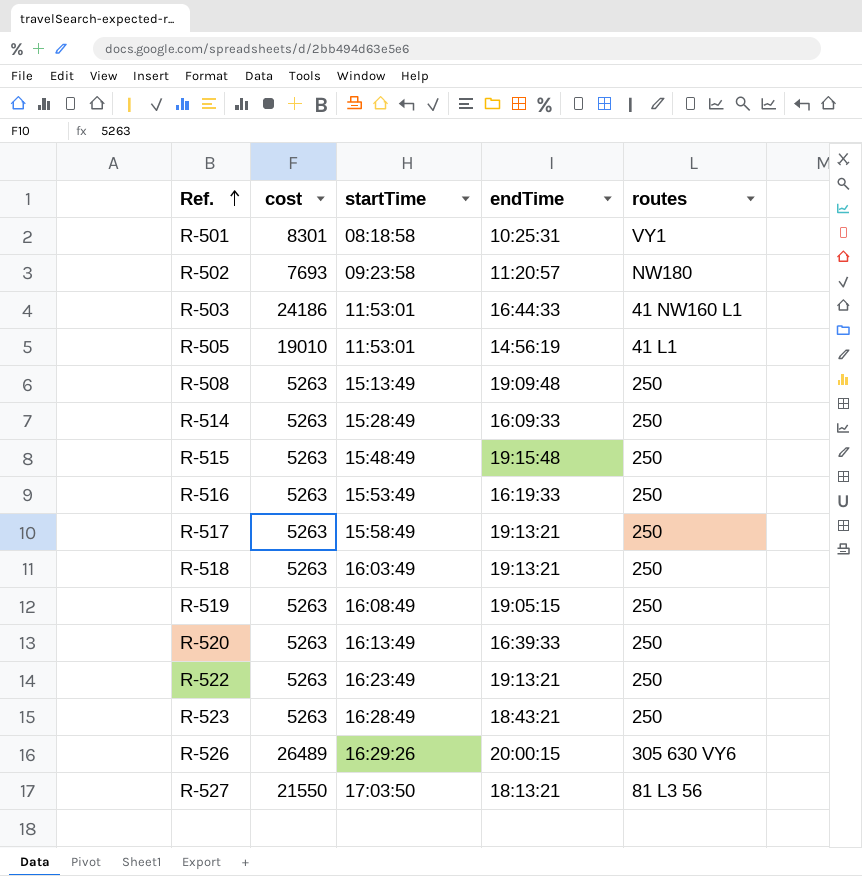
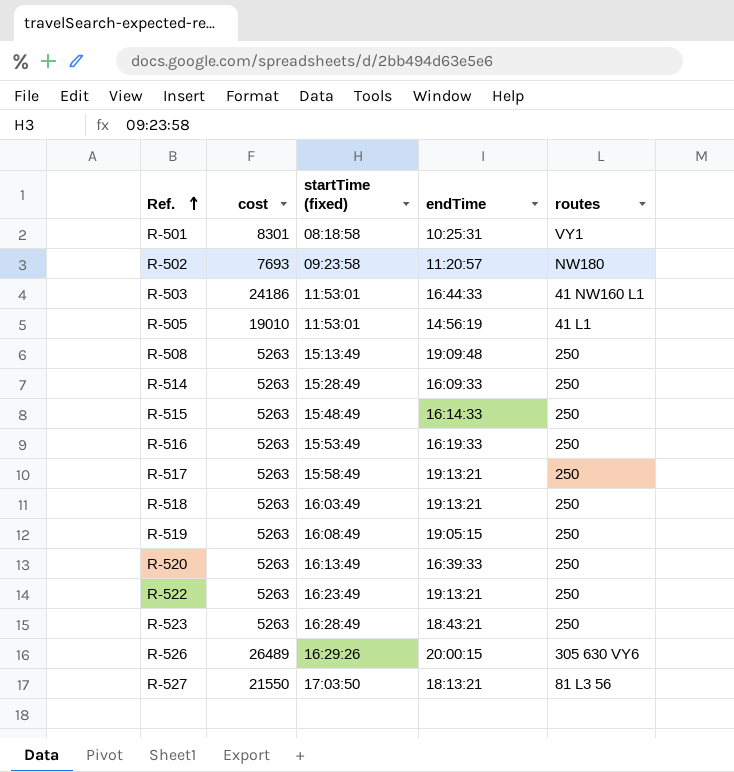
column name: startTime -> startTime (fixed)
R-515 | endTime: 19:15:48 -> 16:14:33

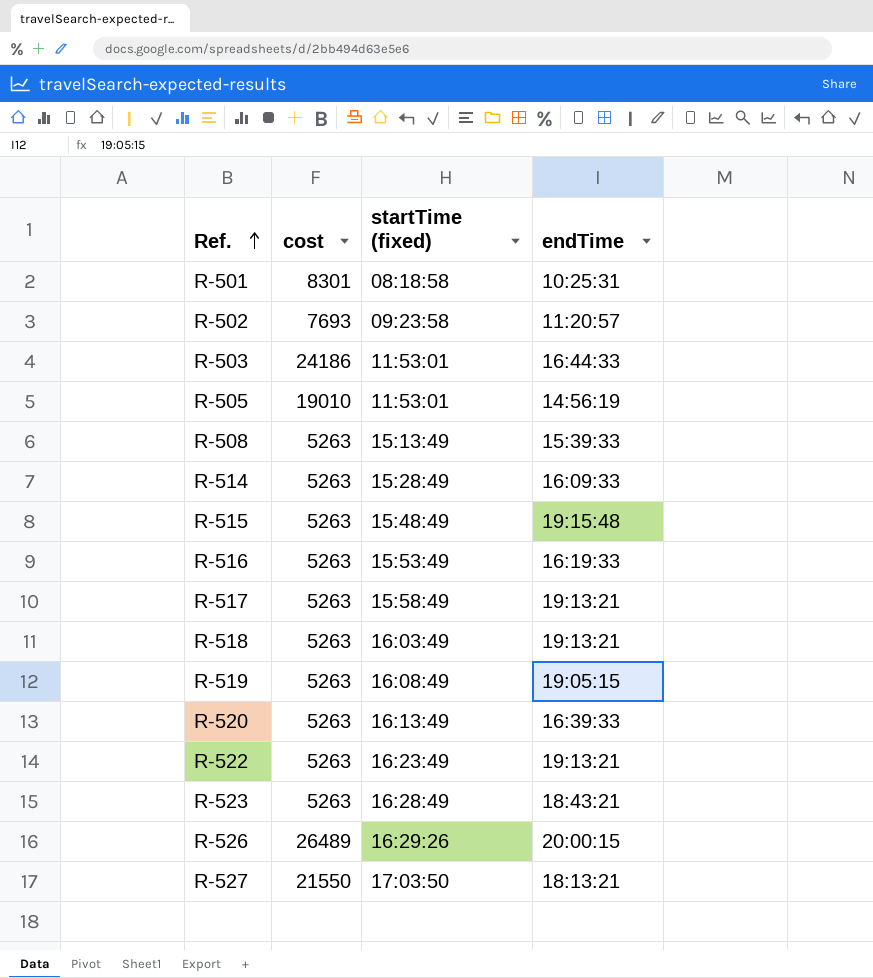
column routes | position: 5 -> none
R-508 | endTime: 19:09:48 -> 15:39:33
R-515 | endTime: 16:14:33 -> 19:15:48

